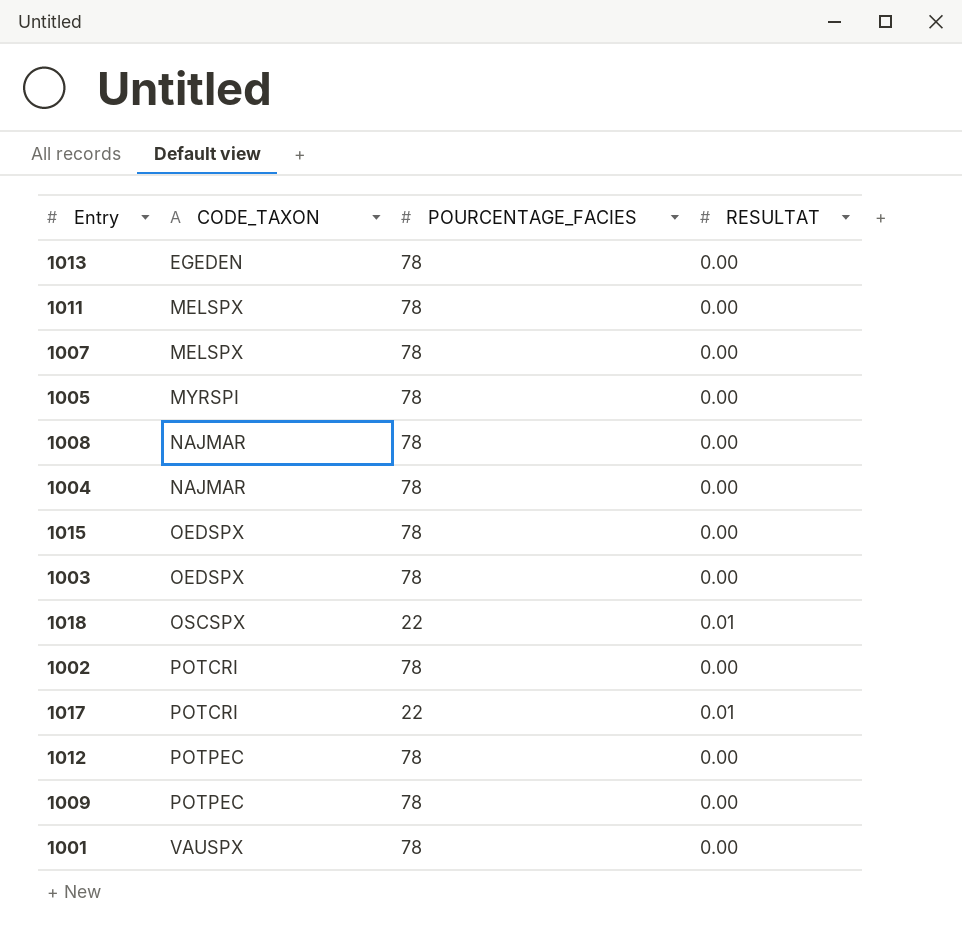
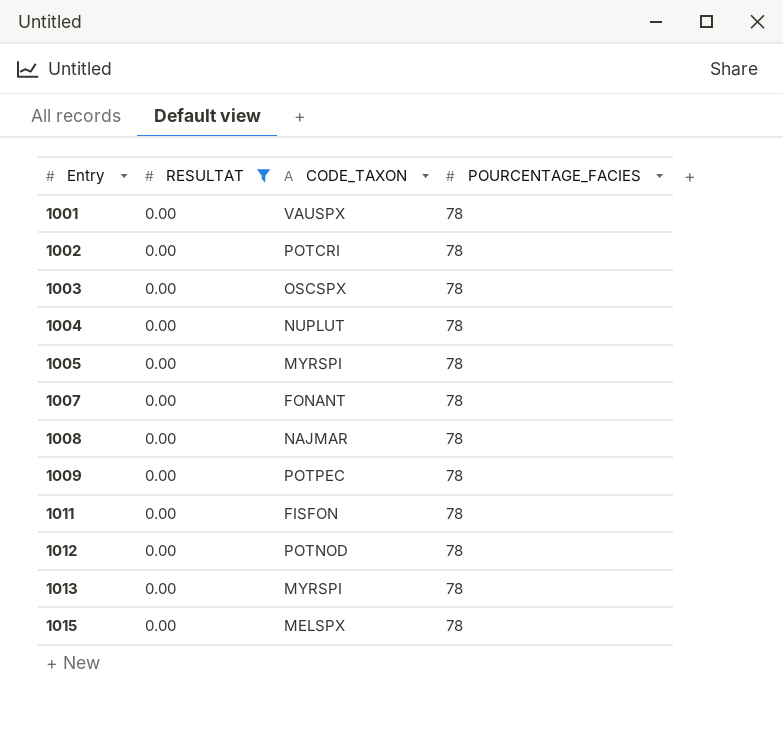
filter: none -> RESULTAT = 0.00
row order: CODE_TAXON ascending -> Entry ascending
column RESULTAT | position: 4 -> 2
1003 | CODE_TAXON: OEDSPX -> OSCSPX
1004 | CODE_TAXON: NAJMAR -> NUPLUT
1007 | CODE_TAXON: MELSPX -> FONANT
1011 | CODE_TAXON: MELSPX -> FISFON
1012 | CODE_TAXON: POTPEC -> POTNOD
1013 | CODE_TAXON: EGEDEN -> MYRSPI
1015 | CODE_TAXON: OEDSPX -> MELSPX

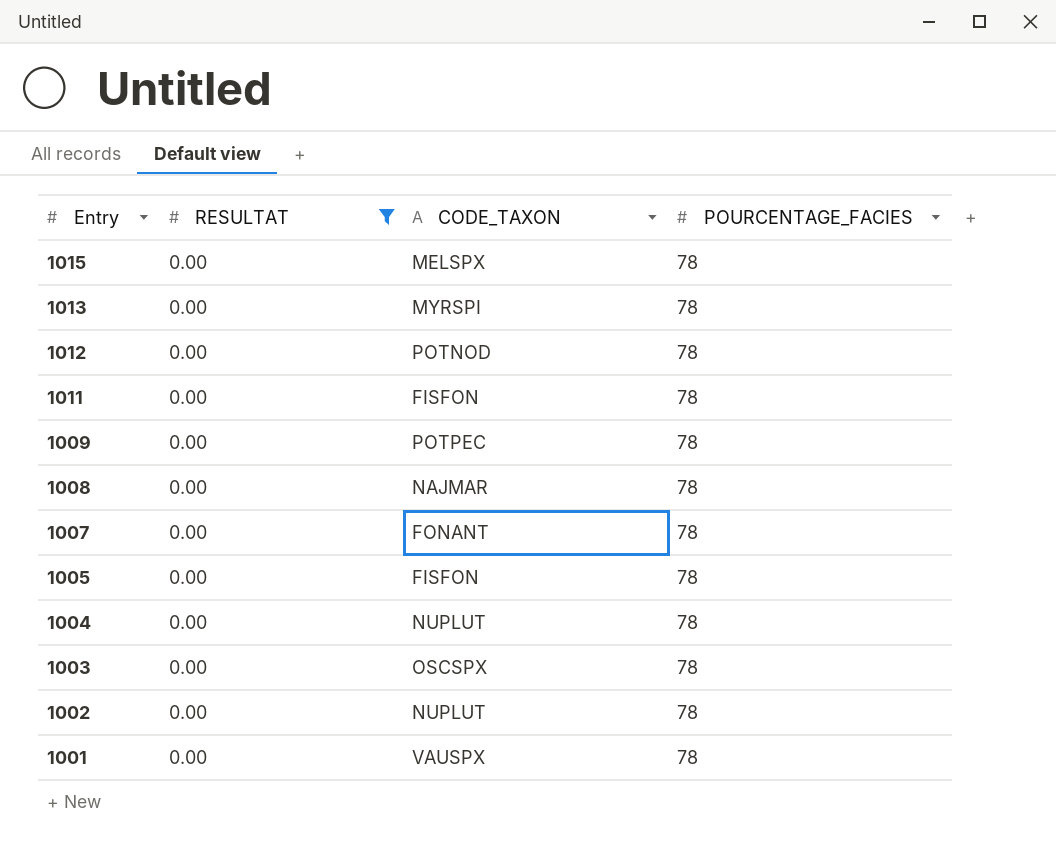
row order: Entry ascending -> Entry descending
1005 | CODE_TAXON: MYRSPI -> FISFON
1002 | CODE_TAXON: POTCRI -> NUPLUT

